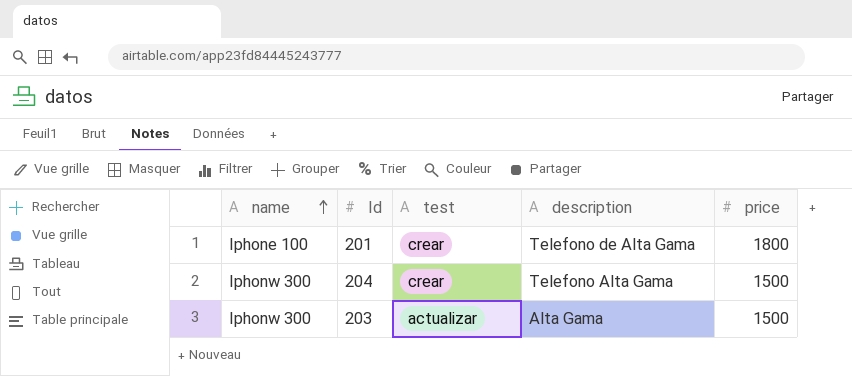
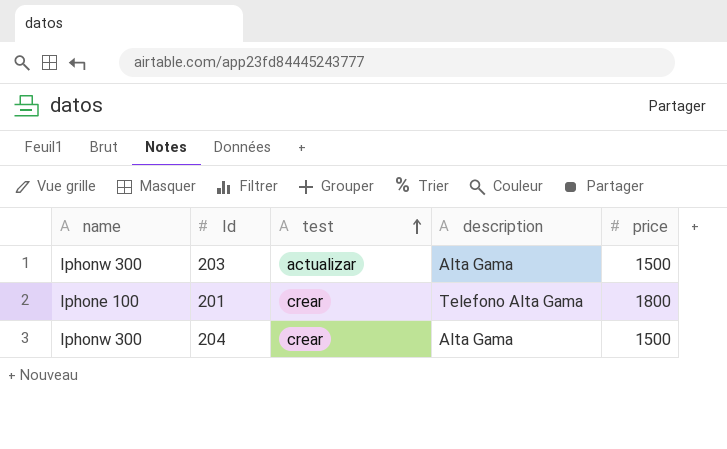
row order: name ascending -> test ascending
201 | description: Telefono de Alta Gama -> Telefono Alta Gama
204 | description: Telefono Alta Gama -> Alta Gama

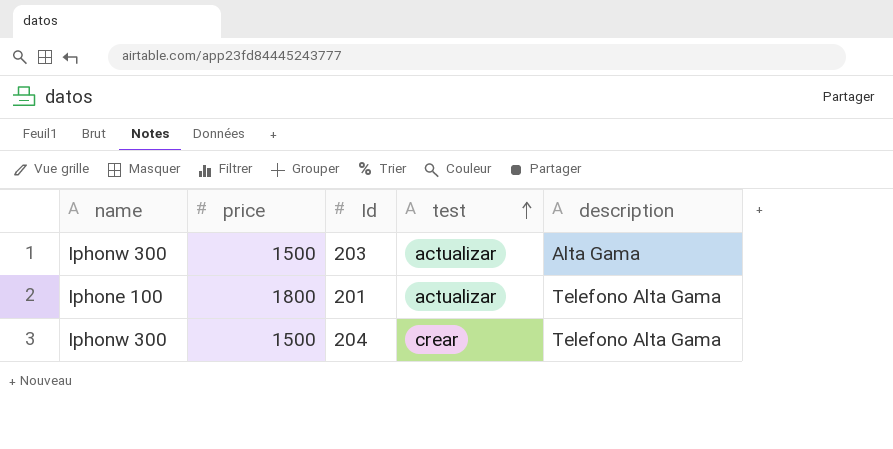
column price | position: 5 -> 2
201 | test: crear -> actualizar
204 | description: Alta Gama -> Telefono Alta Gama

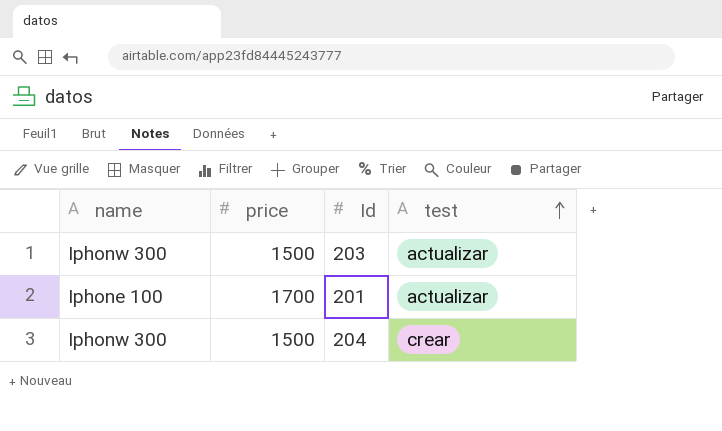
column description | position: 5 -> none
201 | price: 1800 -> 1700

